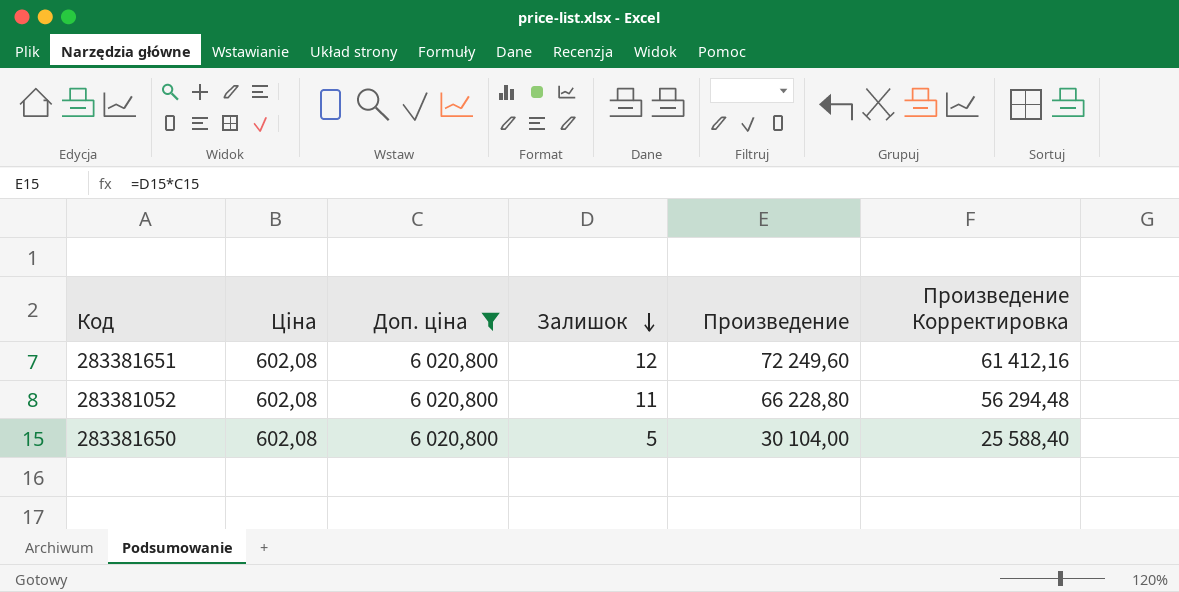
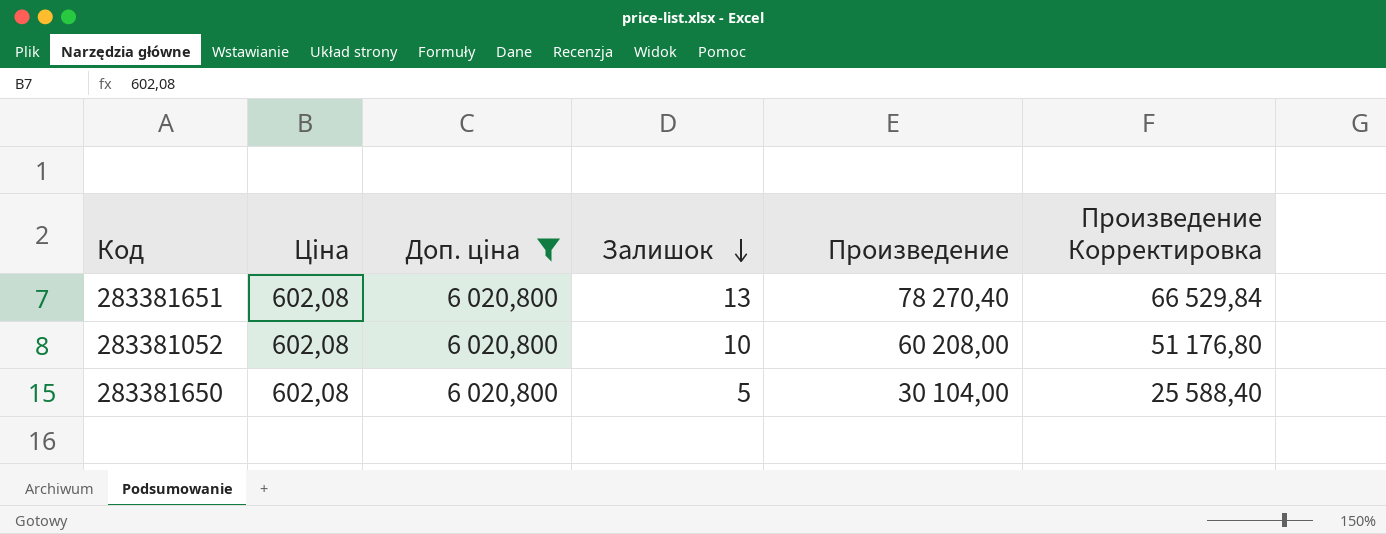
283381651 | Залишок: 12 -> 13
283381651 | Произведение: 72 249,60 -> 78 270,40
283381651 | Произведение Корректировка: 61 412,16 -> 66 529,84
283381052 | Залишок: 11 -> 10
283381052 | Произведение: 66 228,80 -> 60 208,00
283381052 | Произведение Корректировка: 56 294,48 -> 51 176,80

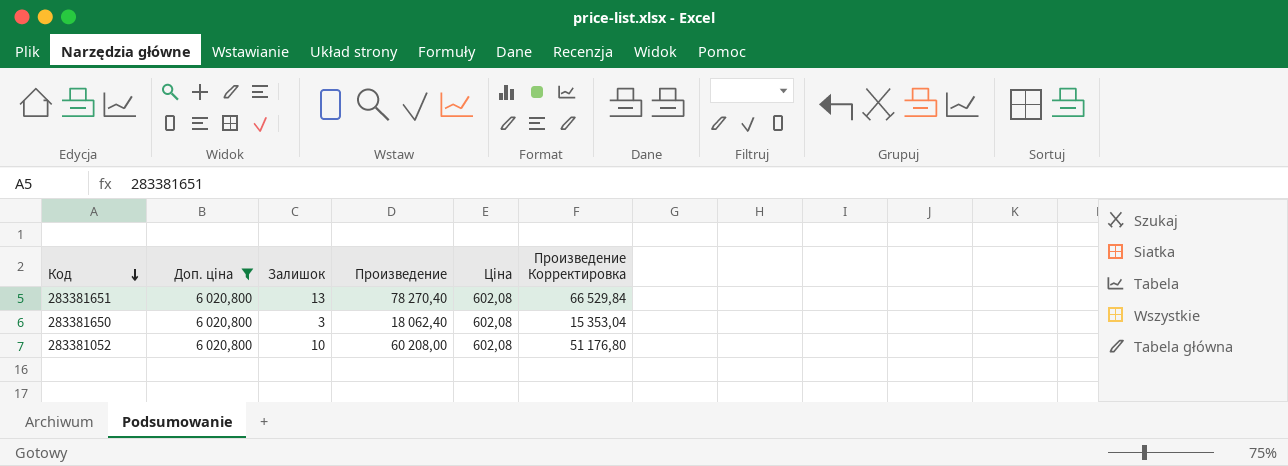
row order: Залишок descending -> Код descending
column Ціна | position: 2 -> 5
283381650 | Залишок: 5 -> 3
283381650 | Произведение: 30 104,00 -> 18 062,40
283381650 | Произведение Корректировка: 25 588,40 -> 15 353,04

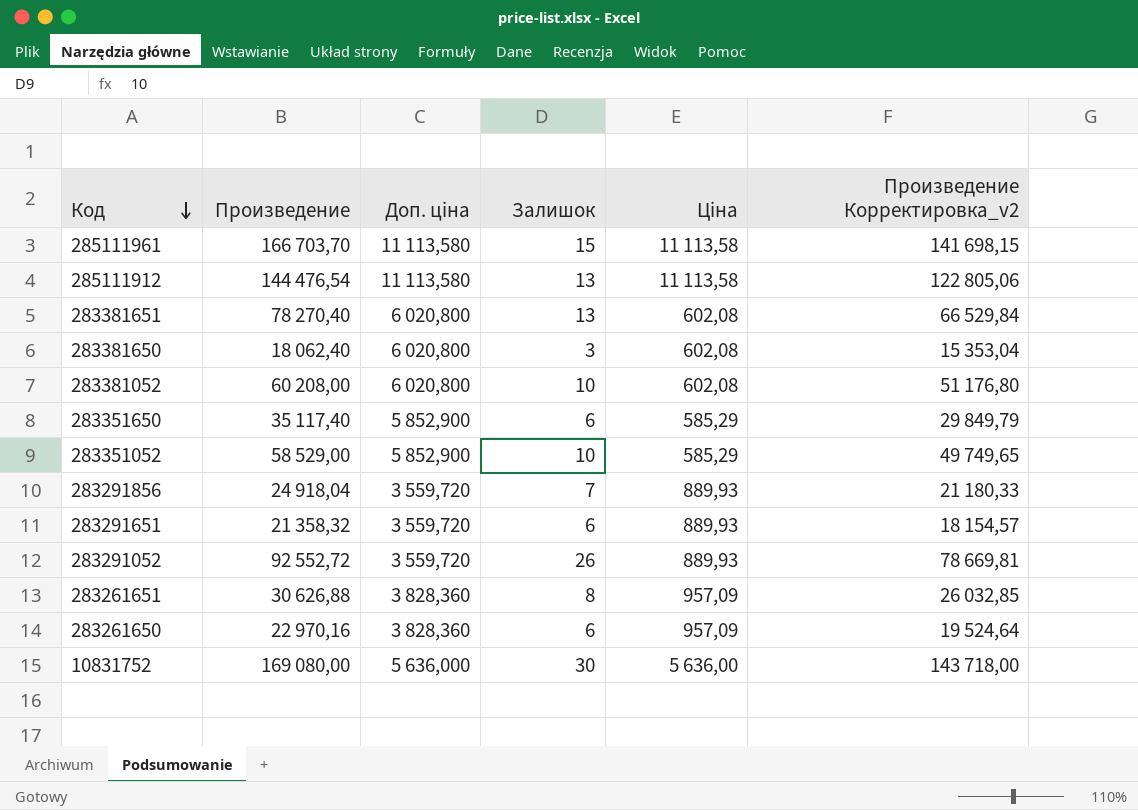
filter: Доп. ціна = 6 020,800 -> none
column Произведение | position: 4 -> 2
column name: Произведение Корректировка -> Произведение Корректировка_v2

